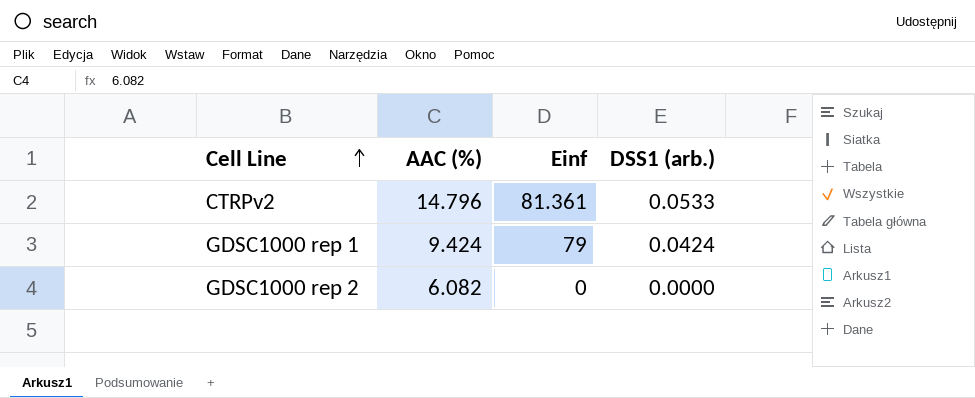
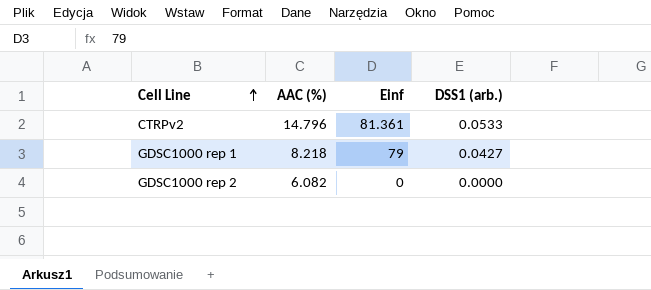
GDSC1000 rep 1 | AAC (%): 9.424 -> 8.218
GDSC1000 rep 1 | DSS1 (arb.): 0.0424 -> 0.0427

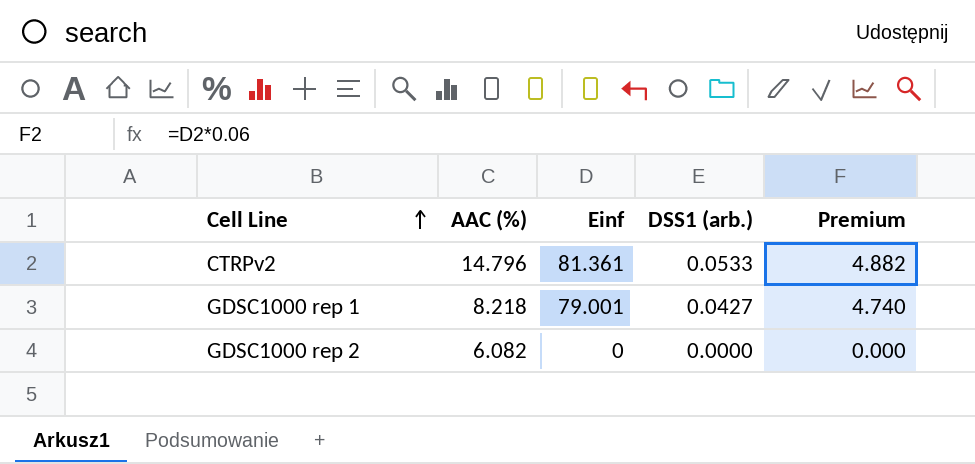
column Premium | formula: none -> [Einf] * 0.06
GDSC1000 rep 1 | Einf: 79 -> 79.001

